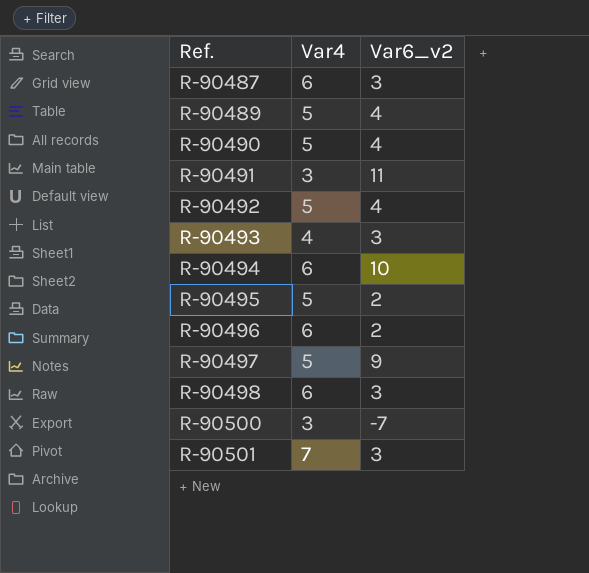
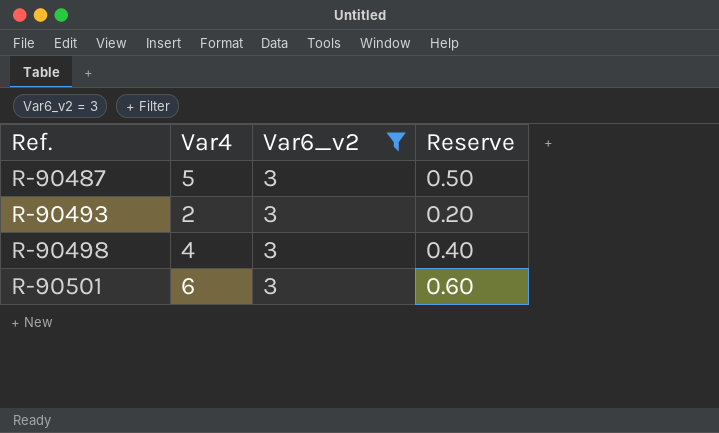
filter: none -> Var6_v2 = 3
column Reserve | formula: none -> [Var4] * 0.1
R-90487 | Var4: 6 -> 5
R-90493 | Var4: 4 -> 2
R-90498 | Var4: 6 -> 4
R-90501 | Var4: 7 -> 6

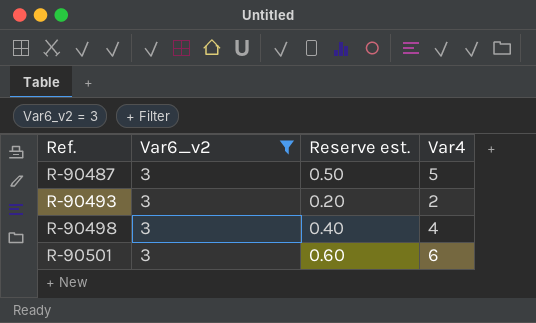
column name: Reserve -> Reserve est.
column Var4 | position: 2 -> 4

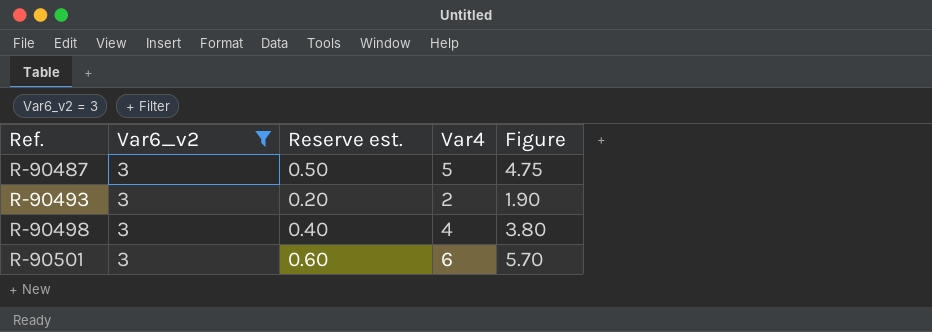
column Figure | formula: none -> [Var4] * 0.95

